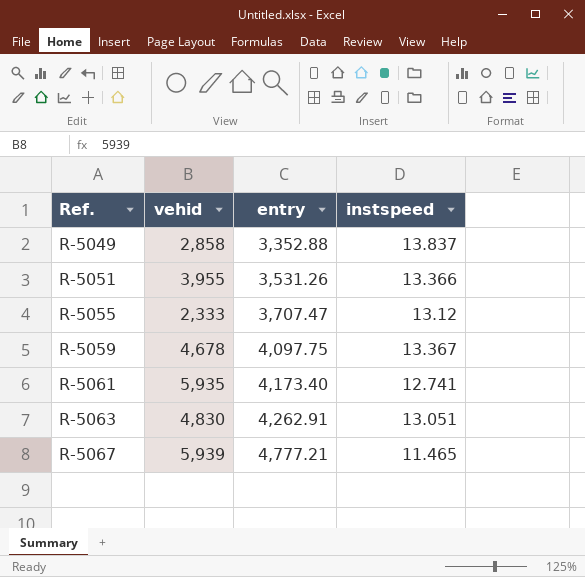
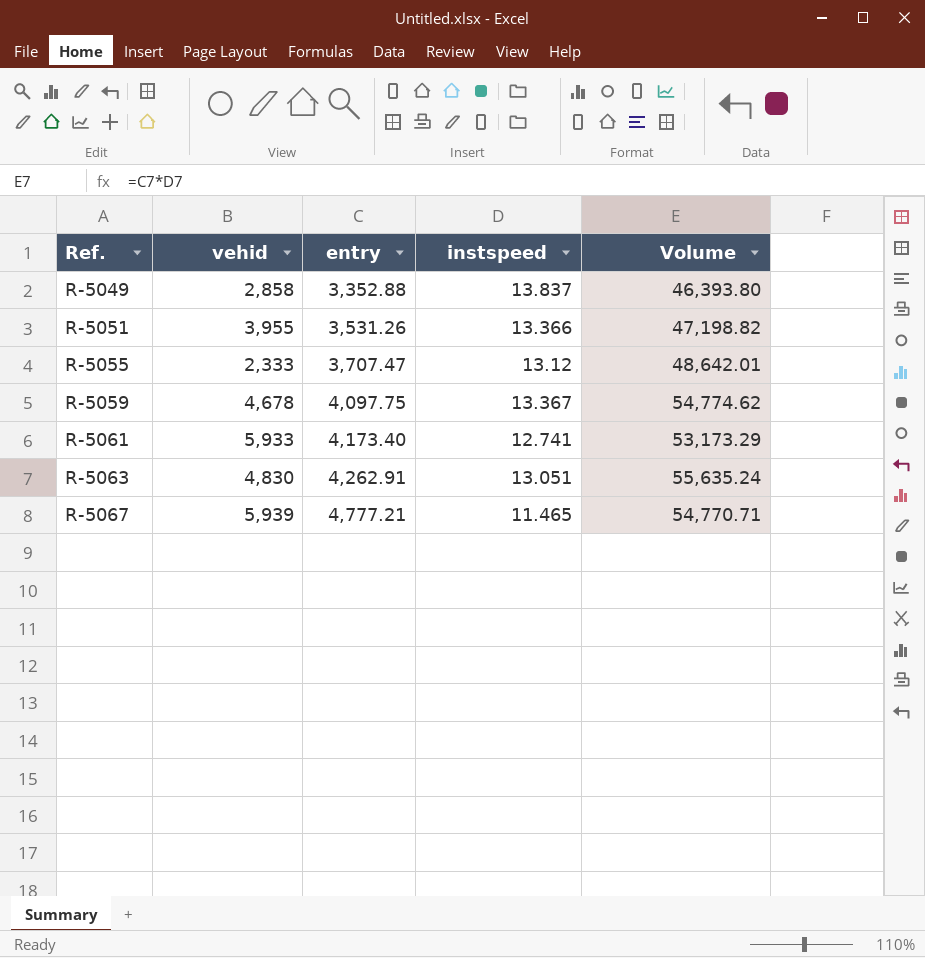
column Volume | formula: none -> [entry] * [instspeed]
R-5061 | vehid: 5,935 -> 5,933

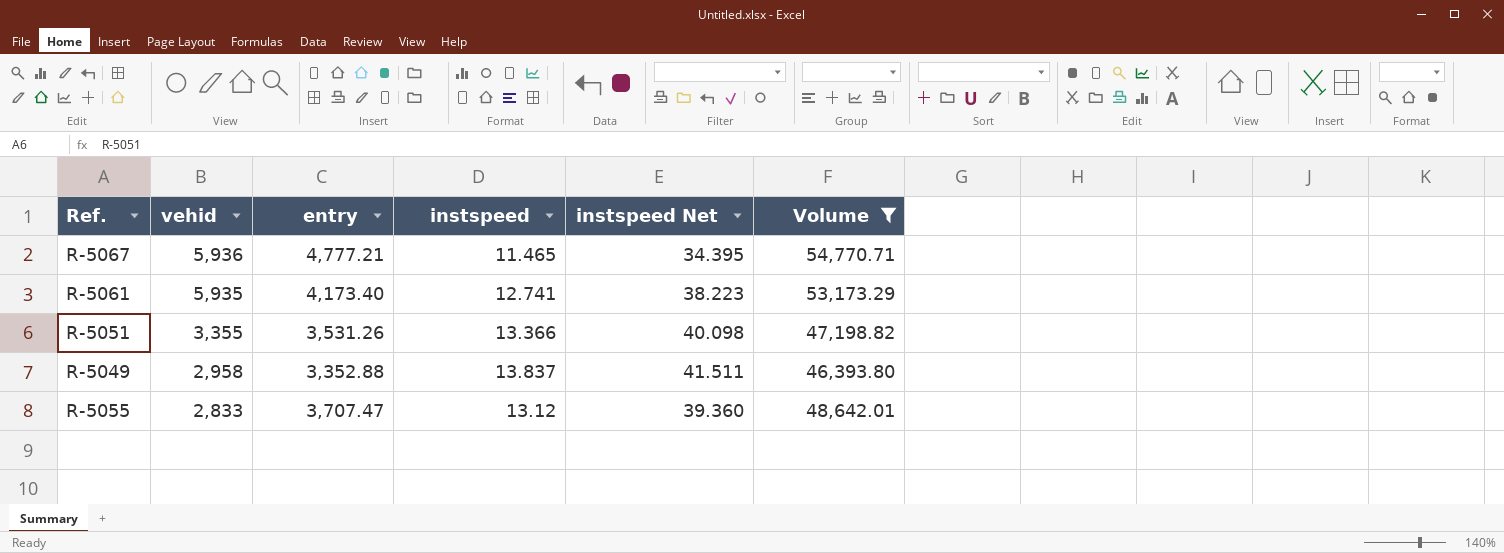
filter: none -> Volume <= 54,770.71
row order: Ref. ascending -> vehid descending
column instspeed Net | formula: none -> [instspeed] * 3
R-5067 | vehid: 5,939 -> 5,936
R-5061 | vehid: 5,933 -> 5,935
R-5051 | vehid: 3,955 -> 3,355
R-5049 | vehid: 2,858 -> 2,958
R-5055 | vehid: 2,333 -> 2,833

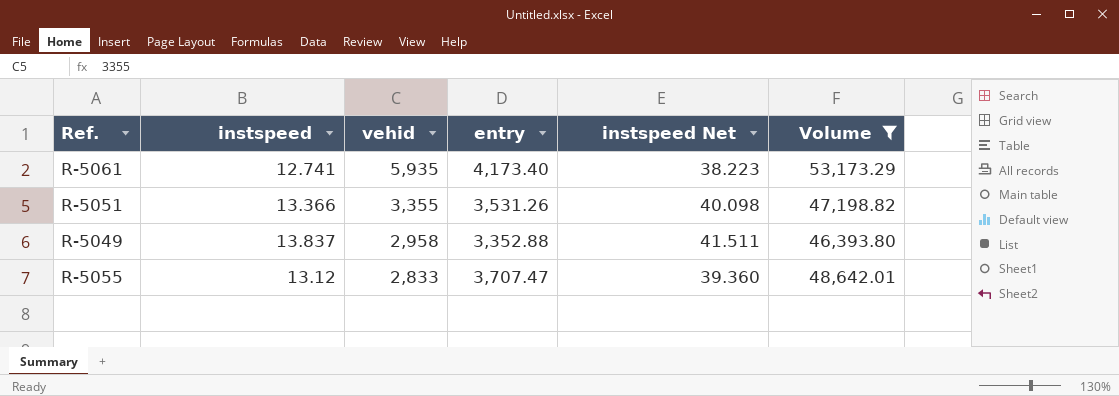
column instspeed | position: 4 -> 2
row R-5067: 5,936 | 4,777.21 | 11.465 | 34.395 | 54,770.71 -> none

